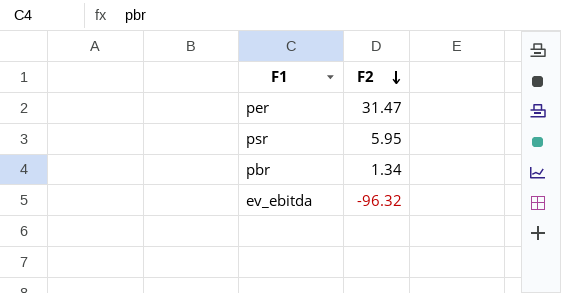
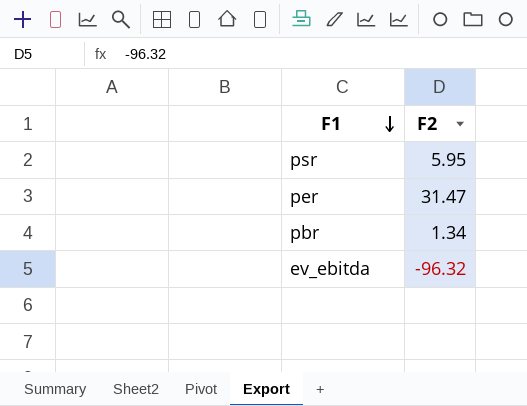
row order: F2 descending -> F1 descending

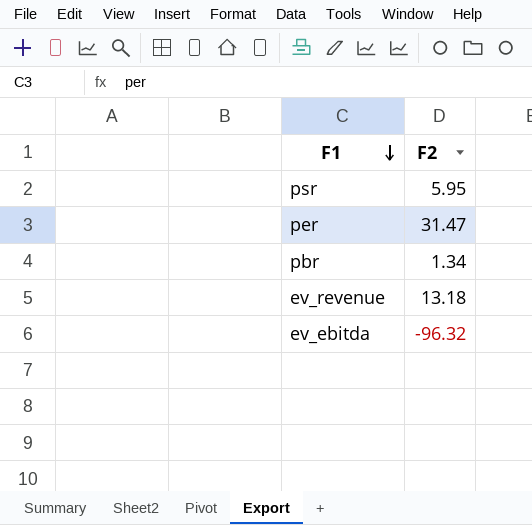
row ev_revenue: none -> 13.18

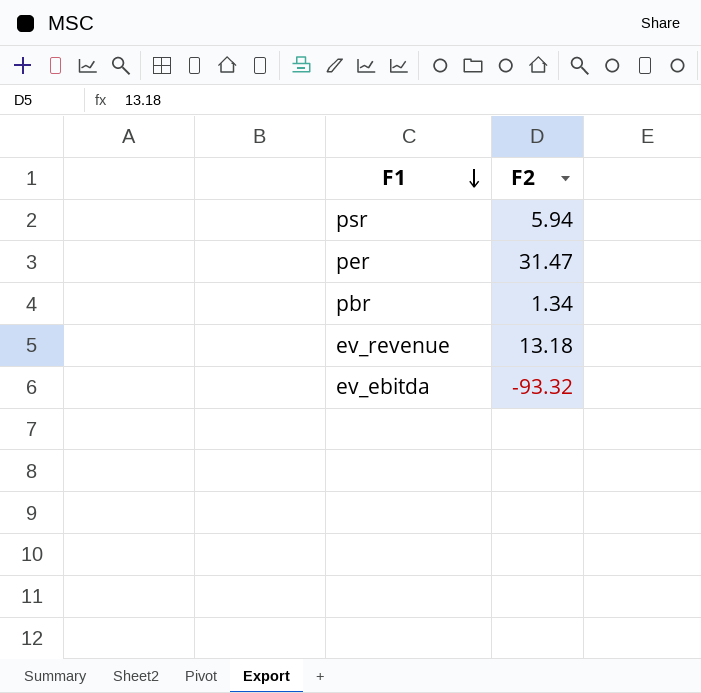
psr | F2: 5.95 -> 5.94
ev_ebitda | F2: -96.32 -> -93.32

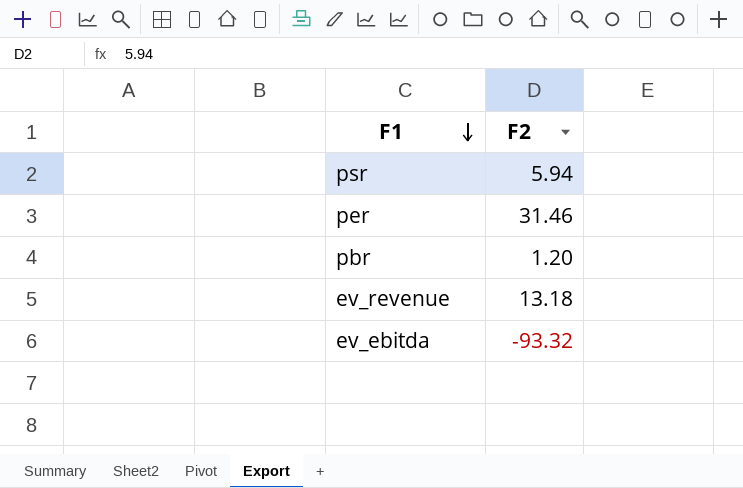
per | F2: 31.47 -> 31.46
pbr | F2: 1.34 -> 1.20

